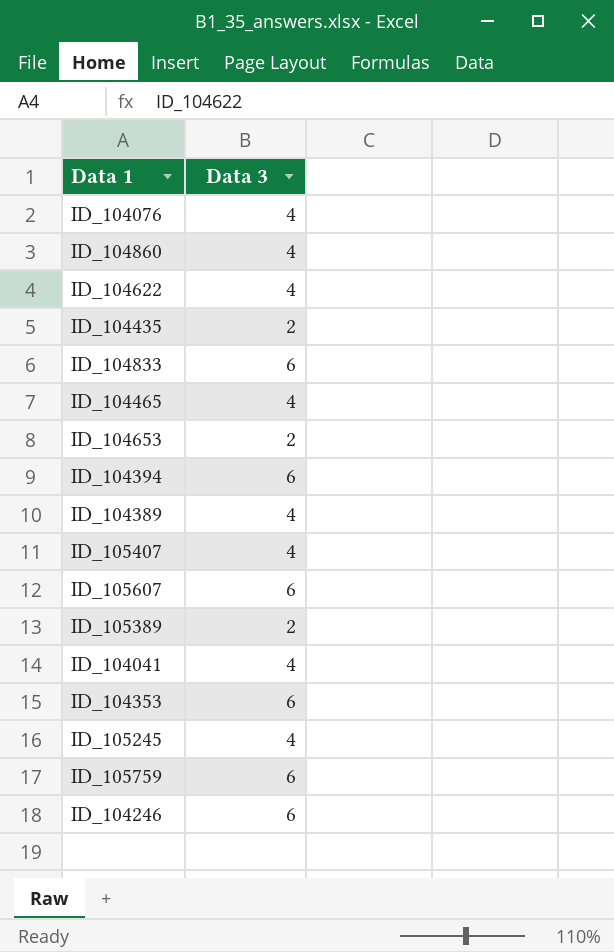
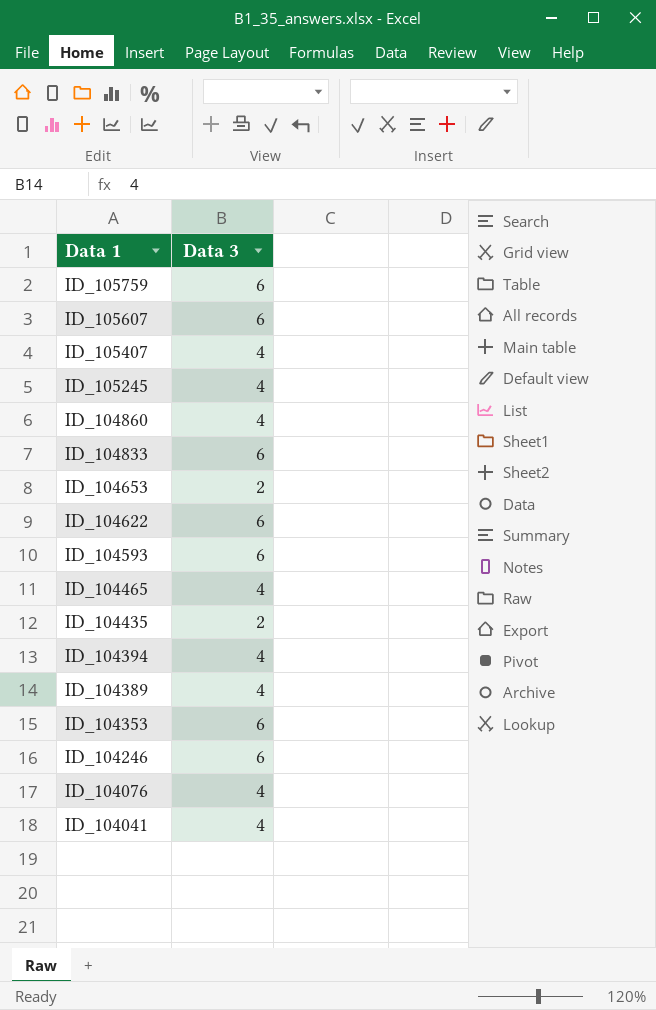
row order: none -> Data 1 descending
row ID_105389: 2 -> none
ID_104622 | Data 3: 4 -> 6
row ID_104593: none -> 6
ID_104394 | Data 3: 6 -> 4

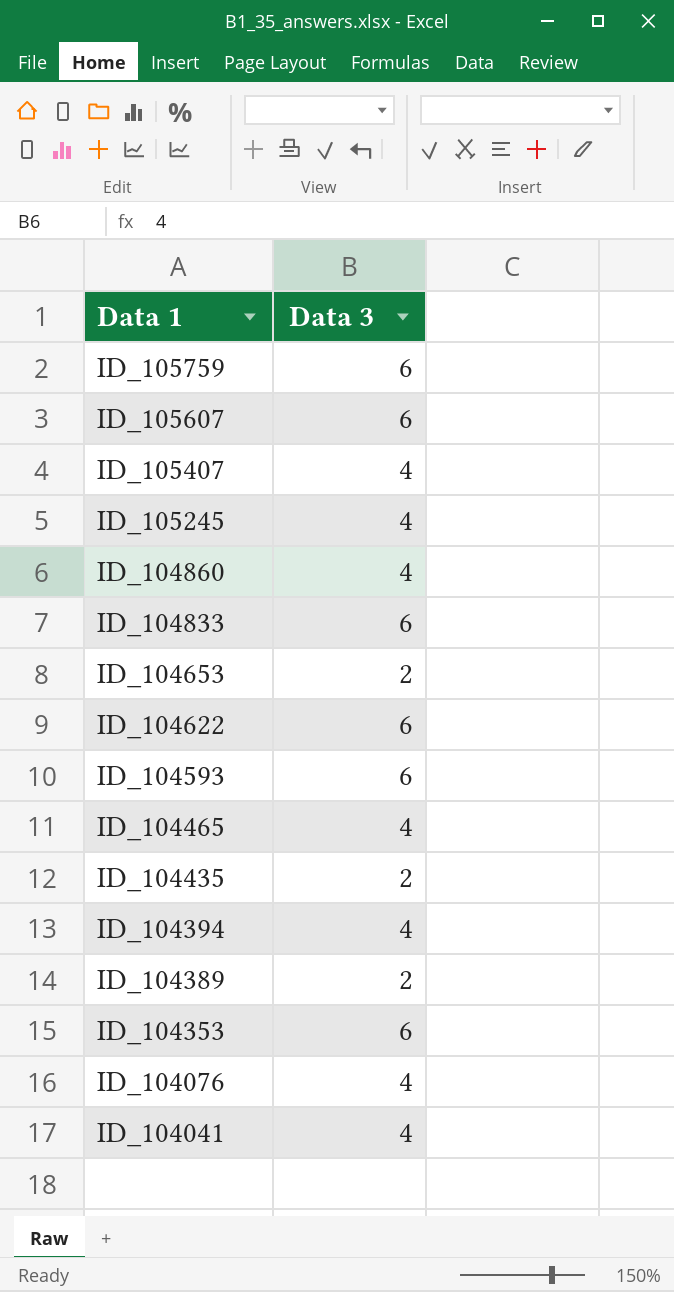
row ID_104246: 6 -> none
ID_104389 | Data 3: 4 -> 2

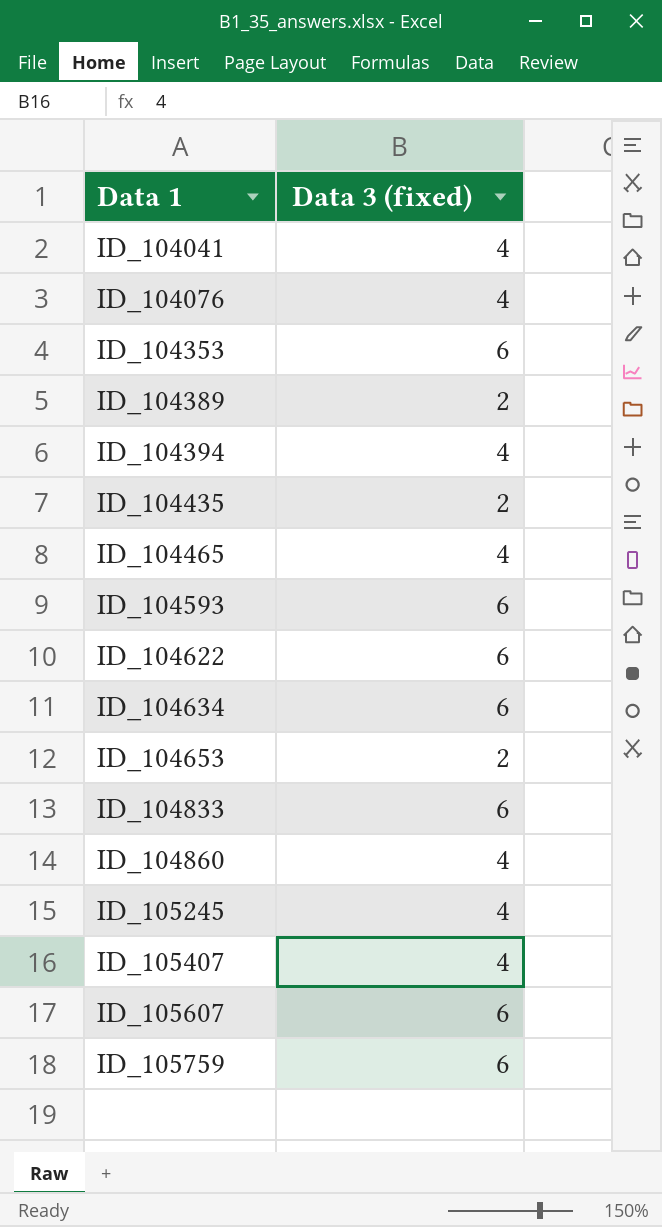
row order: Data 1 descending -> Data 1 ascending
column name: Data 3 -> Data 3 (fixed)
row ID_104634: none -> 6

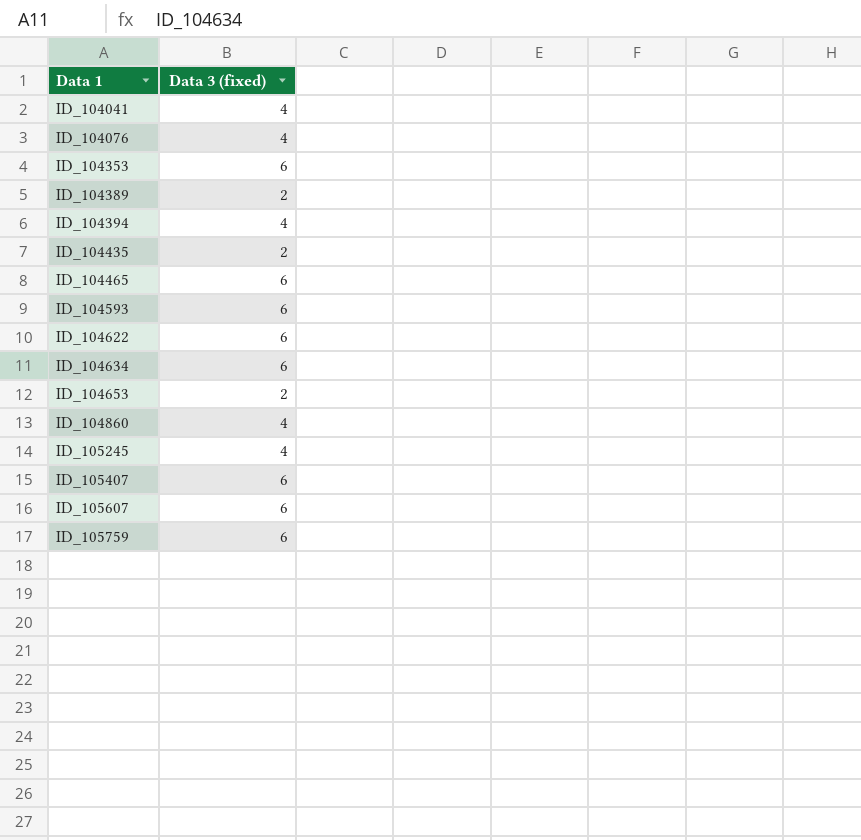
row ID_104833: 6 -> none
ID_104465 | Data 3 (fixed): 4 -> 6
ID_105407 | Data 3 (fixed): 4 -> 6

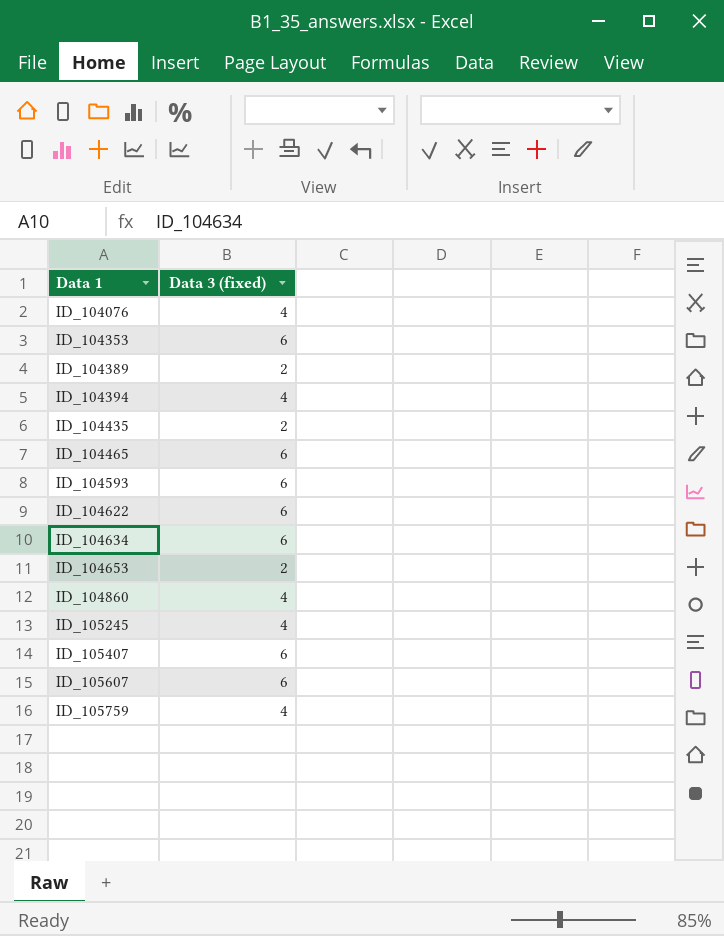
row ID_104041: 4 -> none
ID_105759 | Data 3 (fixed): 6 -> 4

